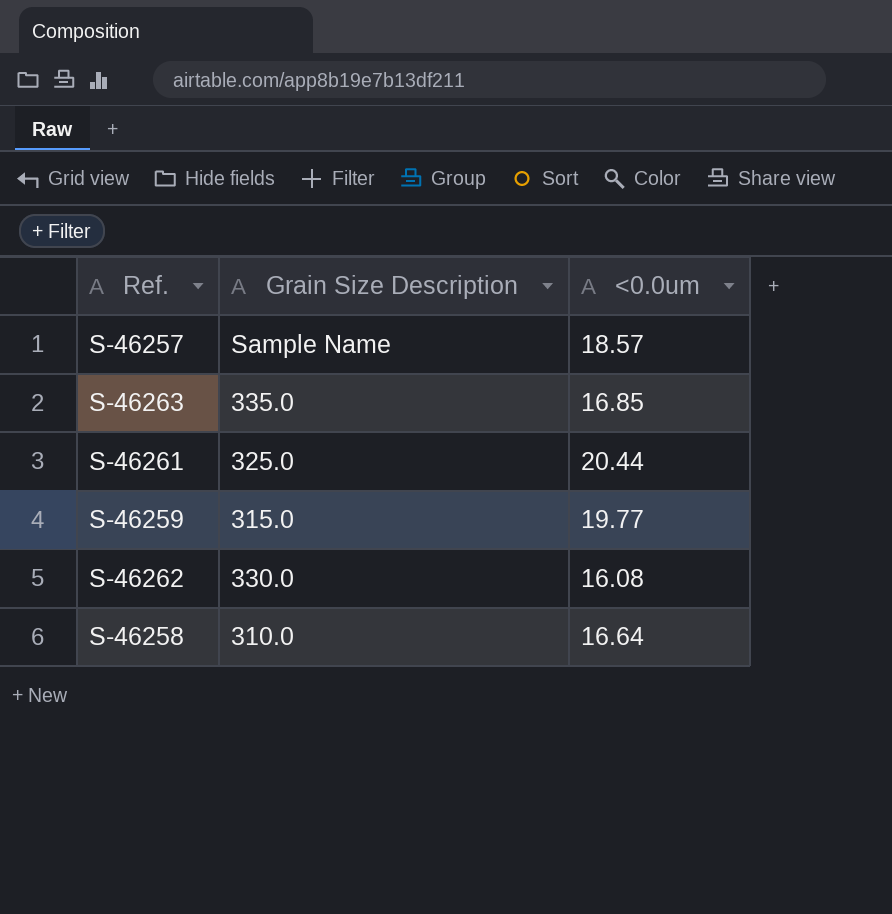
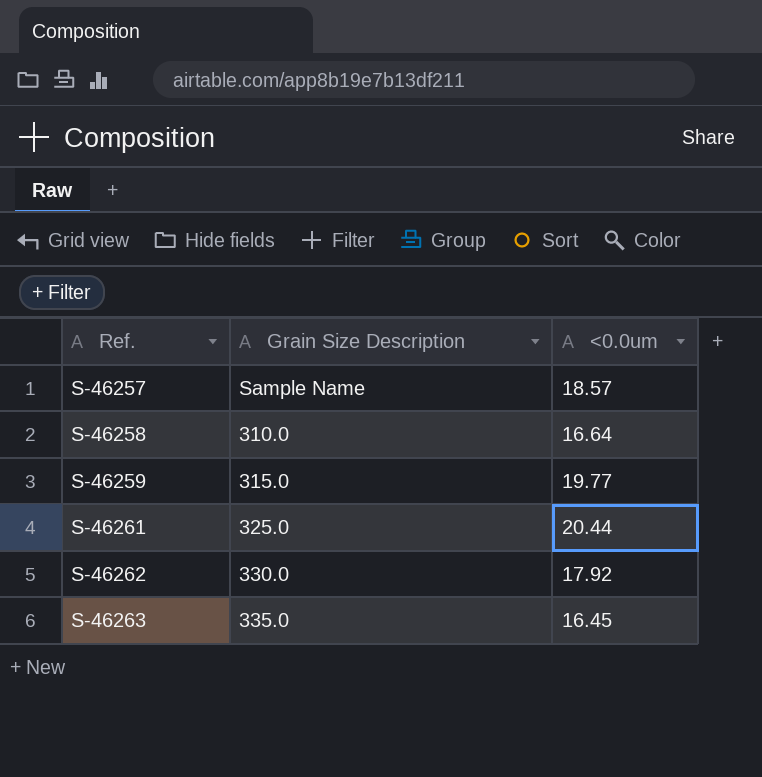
row order: none -> Ref. ascending
S-46262 | <0.0um: 16.08 -> 17.92
S-46263 | <0.0um: 16.85 -> 16.45

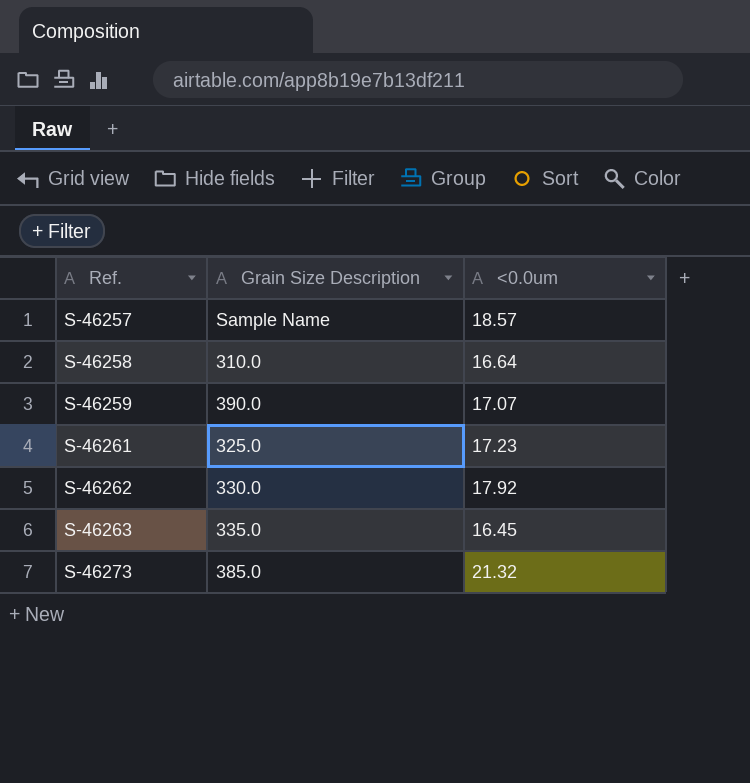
S-46259 | Grain Size Description: 315.0 -> 390.0
S-46259 | <0.0um: 19.77 -> 17.07
S-46261 | <0.0um: 20.44 -> 17.23
row S-46273: none -> 385.0 | 21.32

